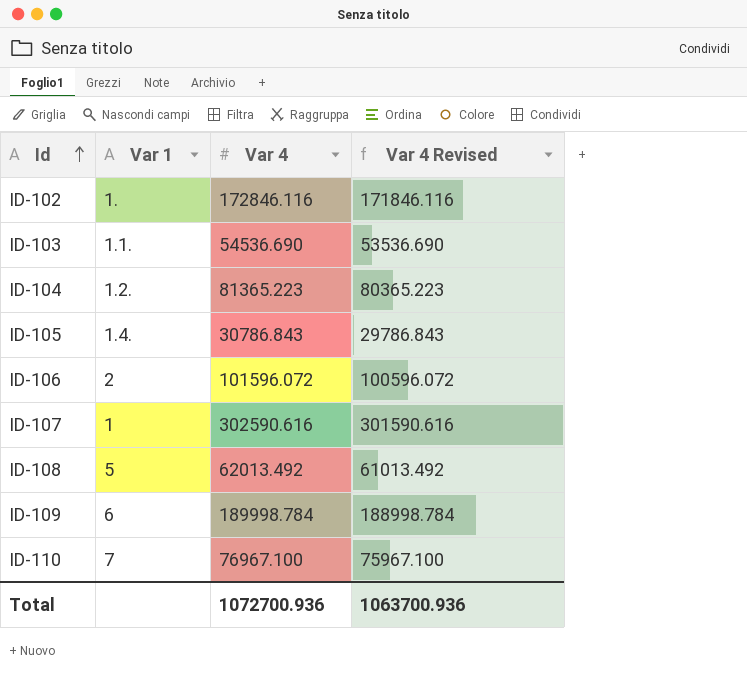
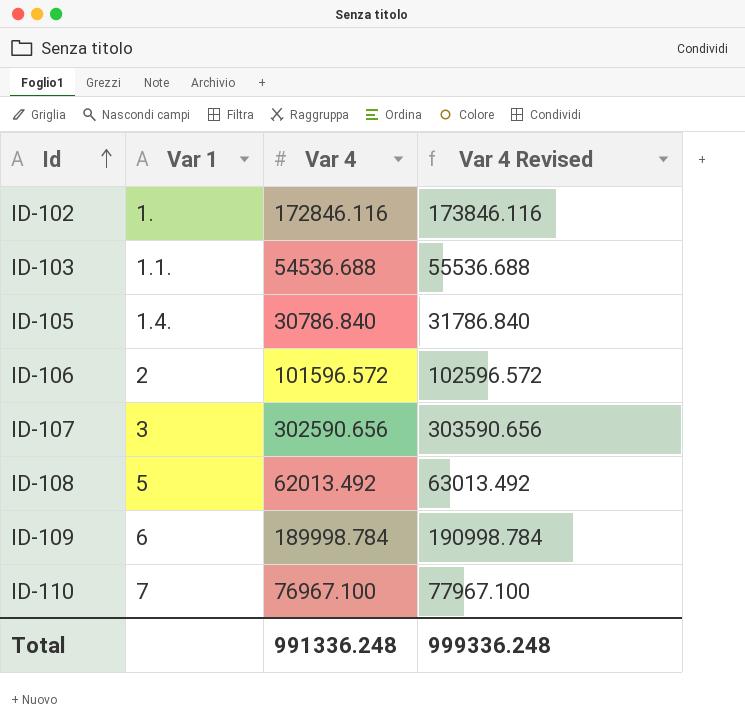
column Var 4 Revised | formula: [Var 4] - 1000 -> [Var 4] + 1000
row ID-104: 1.2. | 81365.223 | 80365.223 -> none
ID-103 | Var 4: 54536.690 -> 54536.688
ID-105 | Var 4: 30786.843 -> 30786.840
ID-106 | Var 4: 101596.072 -> 101596.572
ID-107 | Var 1: 1 -> 3
ID-107 | Var 4: 302590.616 -> 302590.656
Total | Var 4: 1072700.936 -> 991336.248
Total | Var 4 Revised: 1063700.936 -> 999336.248

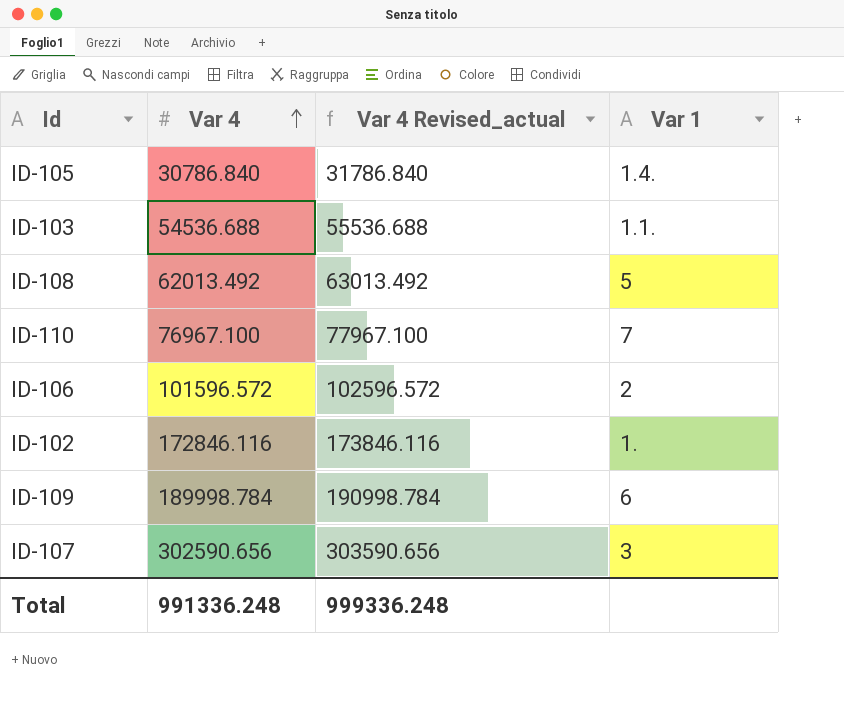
row order: Id ascending -> Var 4 ascending
column name: Var 4 Revised -> Var 4 Revised_actual
column Var 1 | position: 2 -> 4

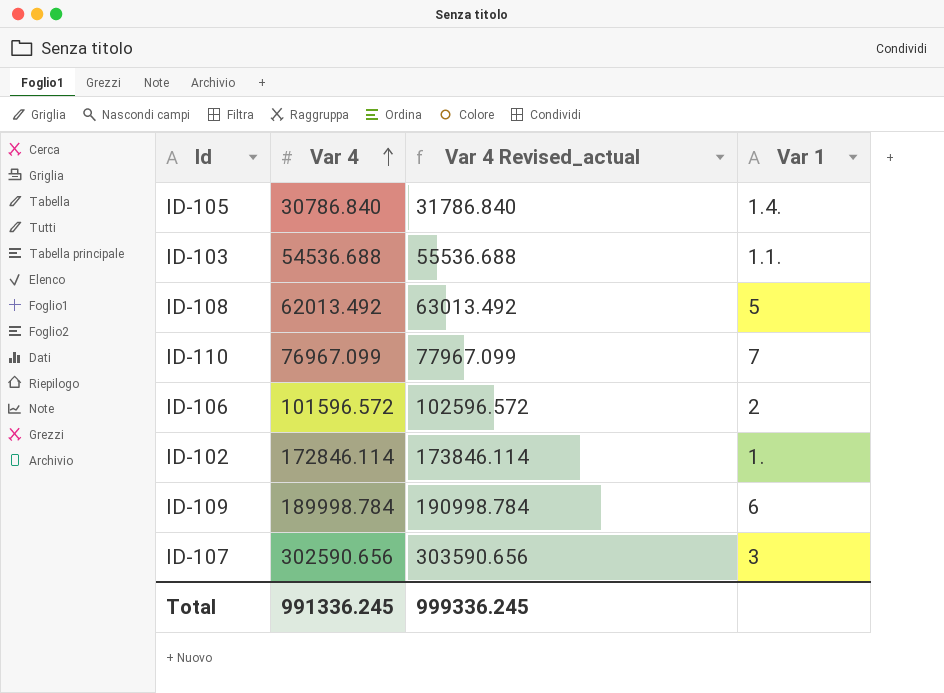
ID-110 | Var 4: 76967.100 -> 76967.099
ID-110 | Var 4 Revised_actual: 77967.100 -> 77967.099
ID-102 | Var 4: 172846.116 -> 172846.114
ID-102 | Var 4 Revised_actual: 173846.116 -> 173846.114
Total | Var 4: 991336.248 -> 991336.245
Total | Var 4 Revised_actual: 999336.248 -> 999336.245

